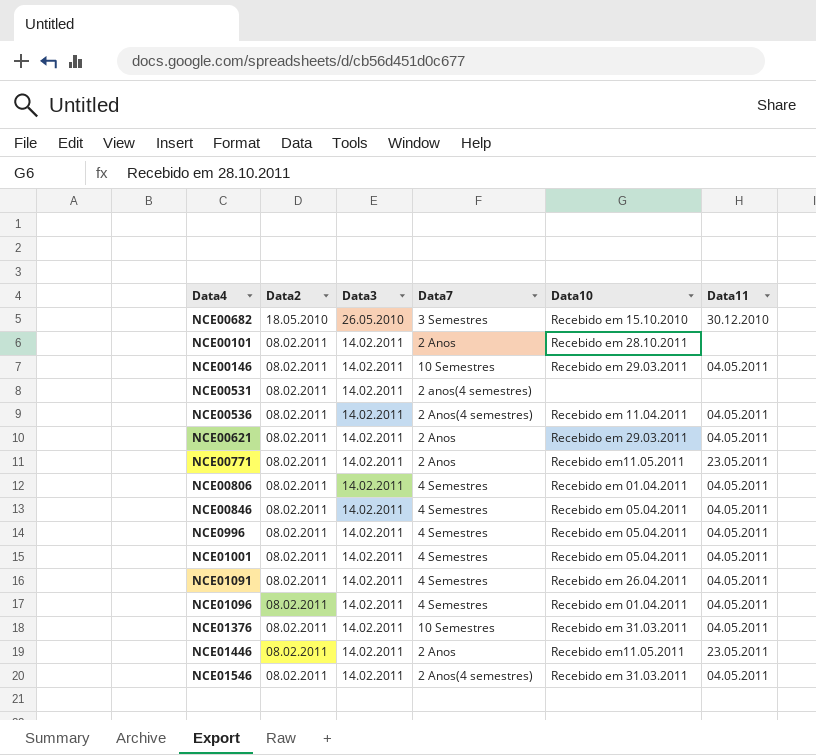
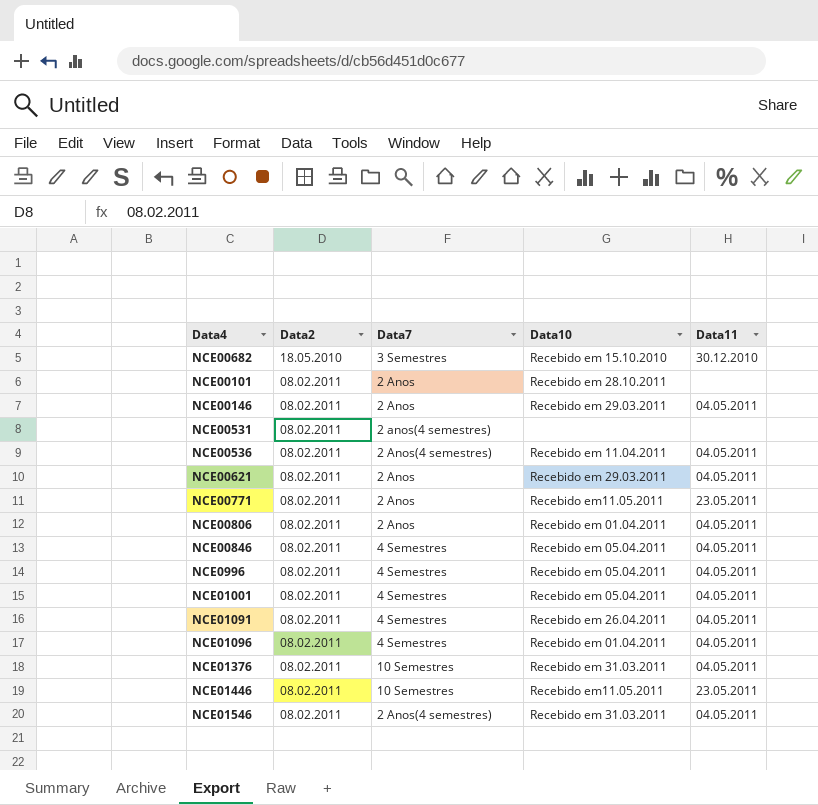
column Data3 | position: 3 -> none
NCE00146 | Data7: 10 Semestres -> 2 Anos
NCE00806 | Data7: 4 Semestres -> 2 Anos
NCE01446 | Data7: 2 Anos -> 10 Semestres

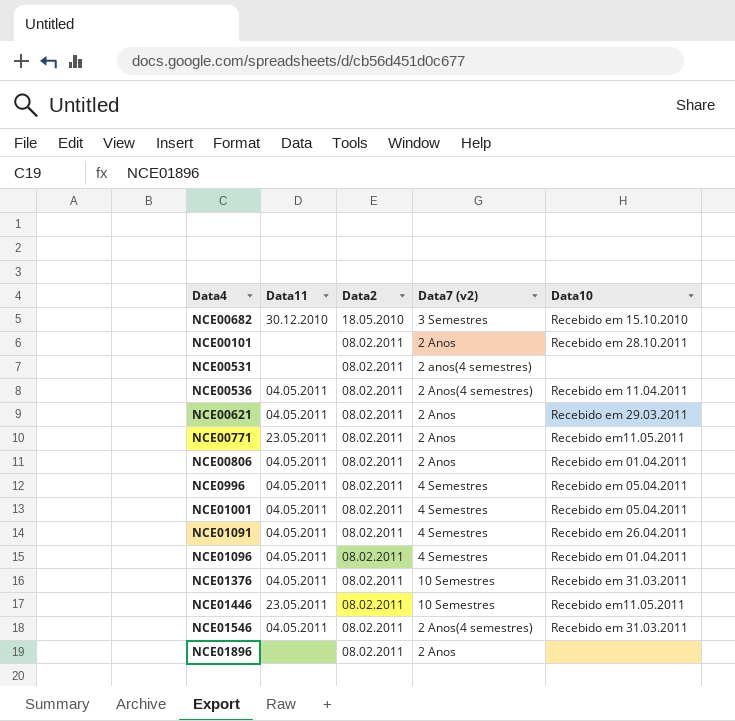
column Data11 | position: 5 -> 2
column name: Data7 -> Data7 (v2)
row NCE00146: 08.02.2011 | 2 Anos | Recebido em 29.03.2011 | 04.05.2011 -> none
row NCE00846: 08.02.2011 | 4 Semestres | Recebido em 05.04.2011 | 04.05.2011 -> none
row NCE01896: none -> none | 08.02.2011 | 2 Anos | none

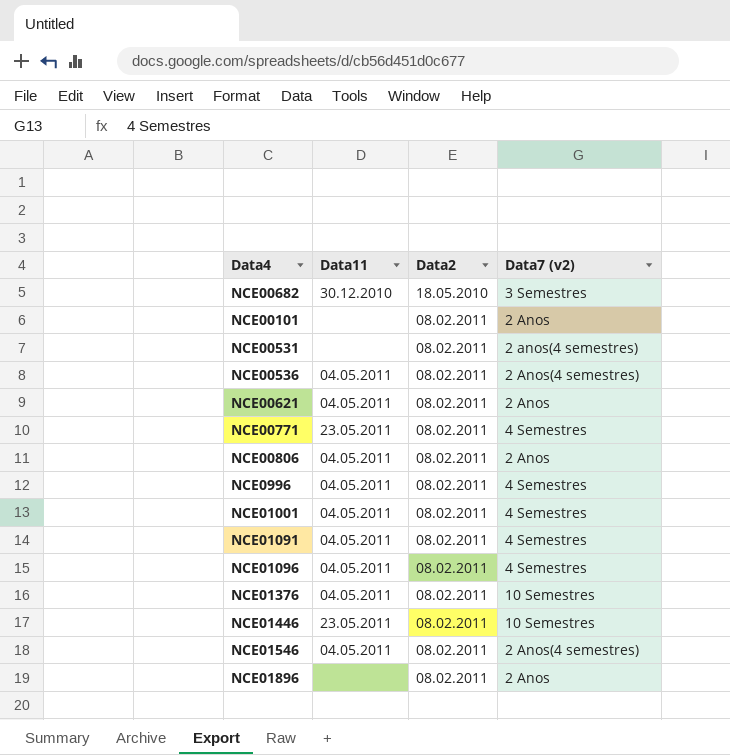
column Data10 | position: 5 -> none
NCE00771 | Data7 (v2): 2 Anos -> 4 Semestres

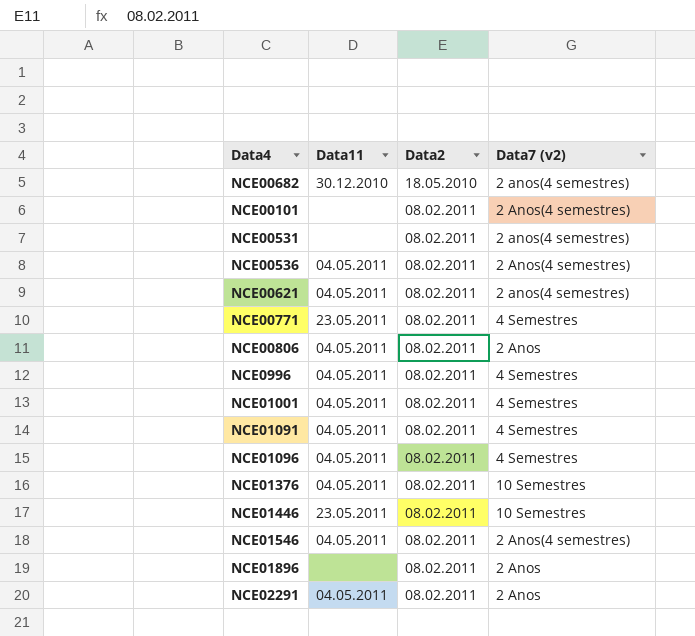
NCE00682 | Data7 (v2): 3 Semestres -> 2 anos(4 semestres)
NCE00101 | Data7 (v2): 2 Anos -> 2 Anos(4 semestres)
NCE00621 | Data7 (v2): 2 Anos -> 2 anos(4 semestres)
row NCE02291: none -> 04.05.2011 | 08.02.2011 | 2 Anos

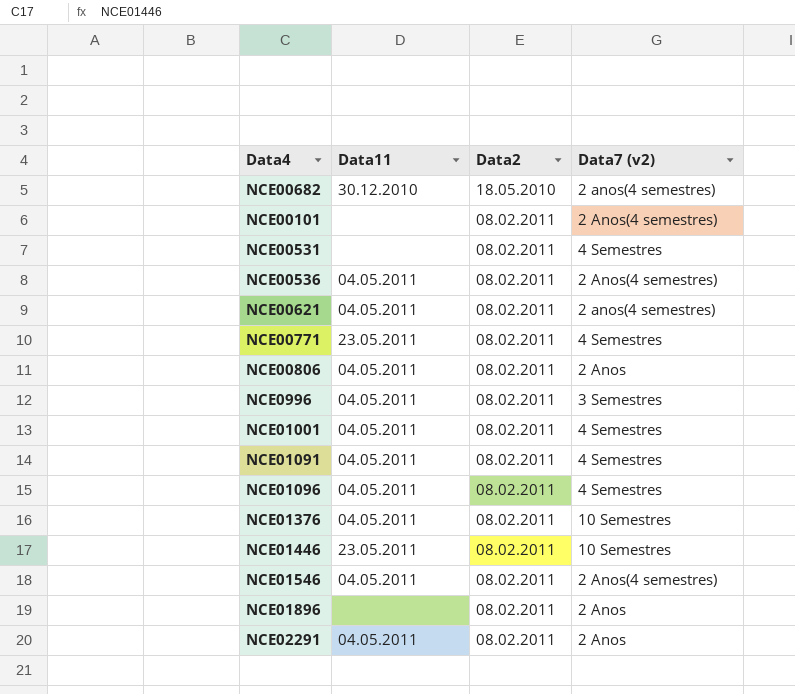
NCE00531 | Data7 (v2): 2 anos(4 semestres) -> 4 Semestres
NCE0996 | Data7 (v2): 4 Semestres -> 3 Semestres

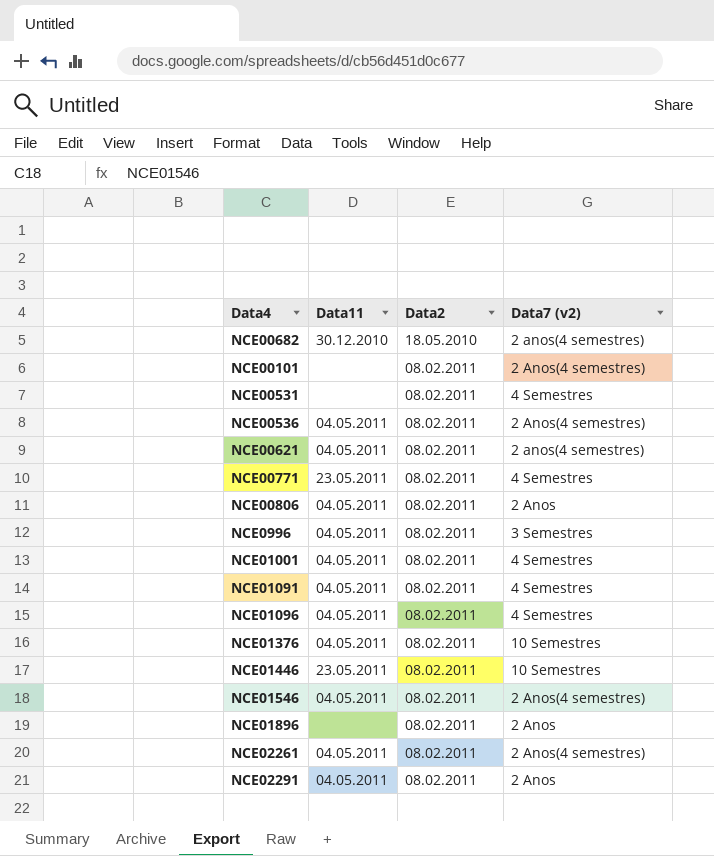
row NCE02261: none -> 04.05.2011 | 08.02.2011 | 2 Anos(4 semestres)

